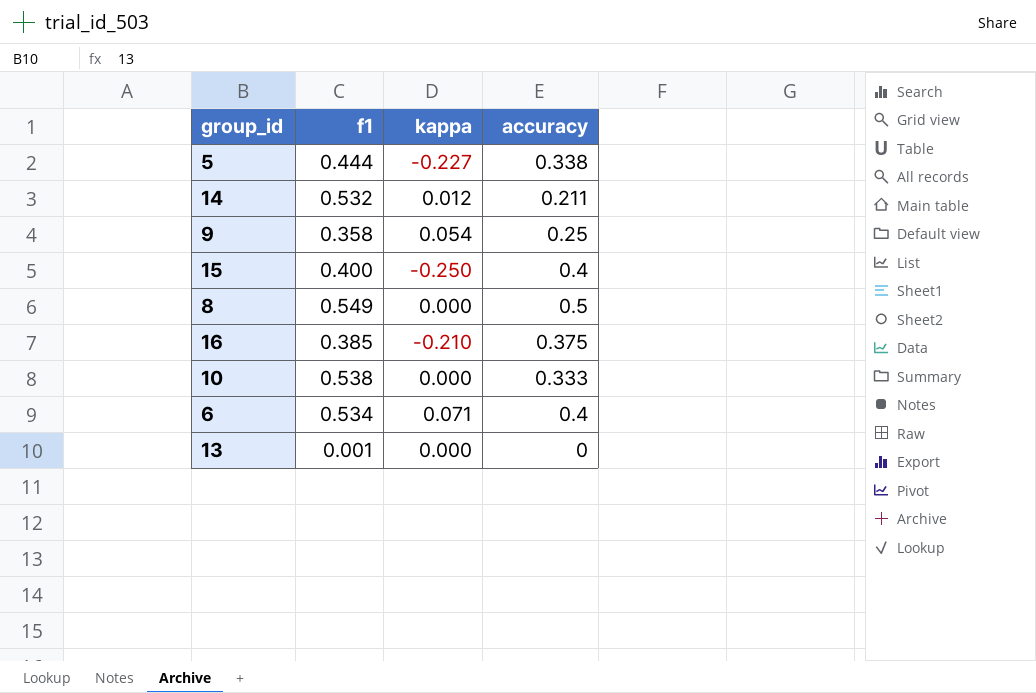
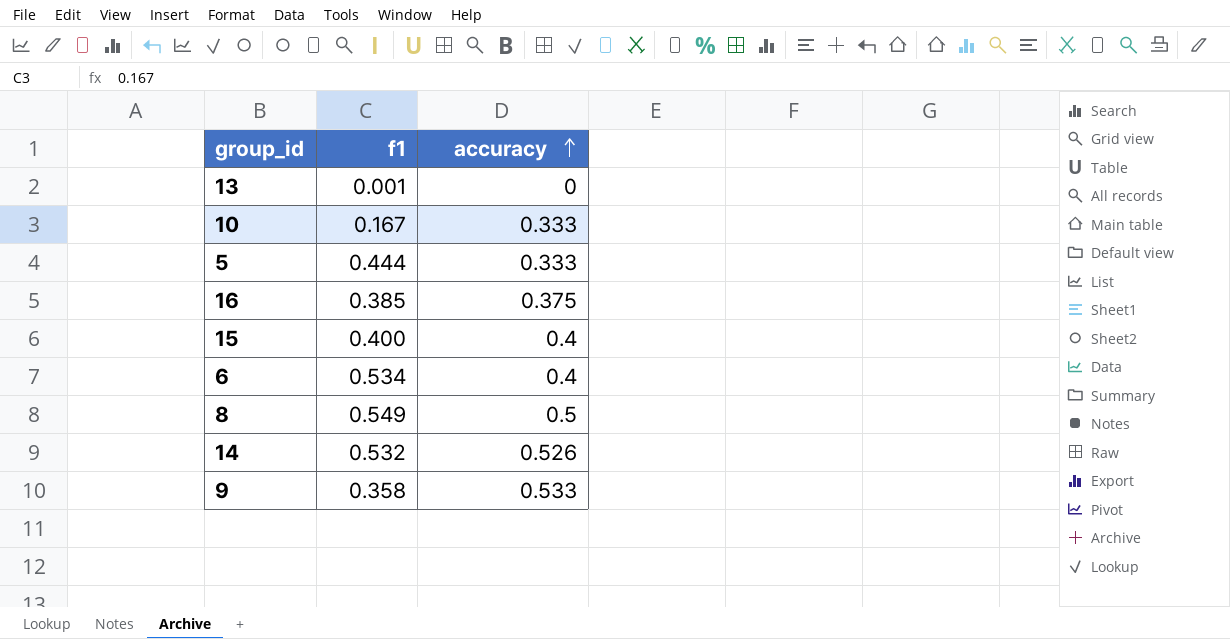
row order: none -> accuracy ascending
column kappa | position: 3 -> none
10 | f1: 0.538 -> 0.167
5 | accuracy: 0.338 -> 0.333
14 | accuracy: 0.211 -> 0.526
9 | accuracy: 0.25 -> 0.533

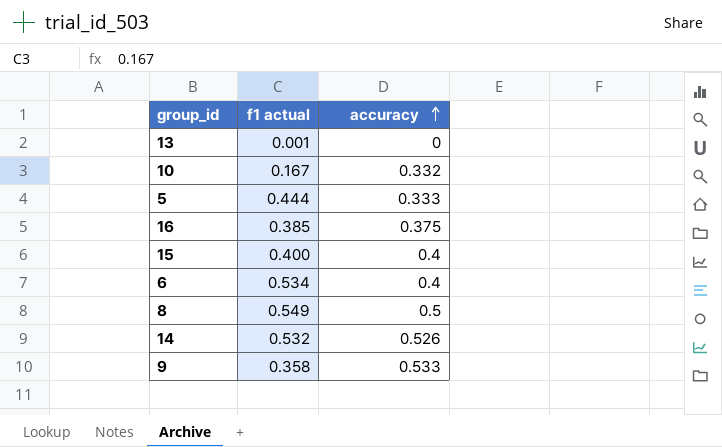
column name: f1 -> f1 actual
10 | accuracy: 0.333 -> 0.332

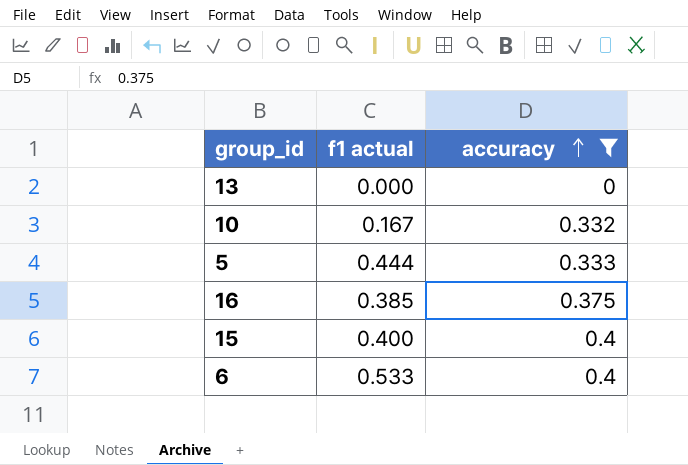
filter: none -> accuracy <= 0.4
13 | f1 actual: 0.001 -> 0.000
6 | f1 actual: 0.534 -> 0.533

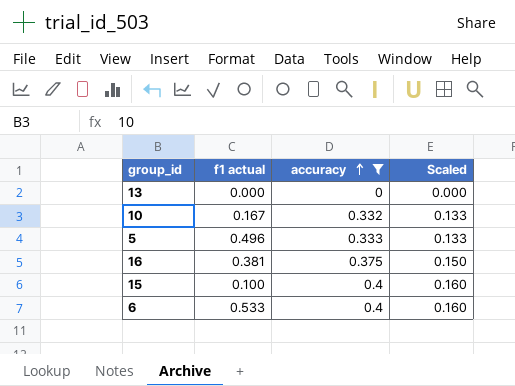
column Scaled | formula: none -> [accuracy] * 0.4
5 | f1 actual: 0.444 -> 0.496
16 | f1 actual: 0.385 -> 0.381
15 | f1 actual: 0.400 -> 0.100

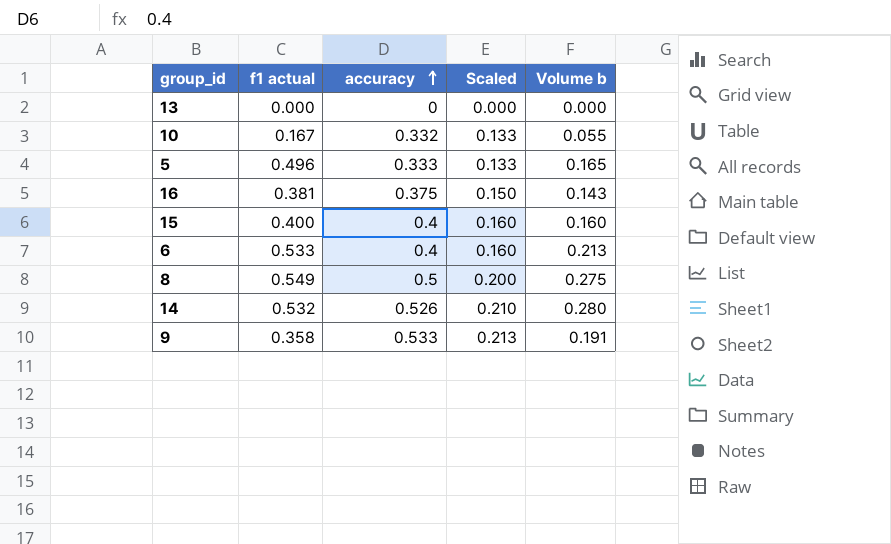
filter: accuracy <= 0.4 -> none
column Volume b | formula: none -> [f1 actual] * [accuracy]
15 | f1 actual: 0.100 -> 0.400

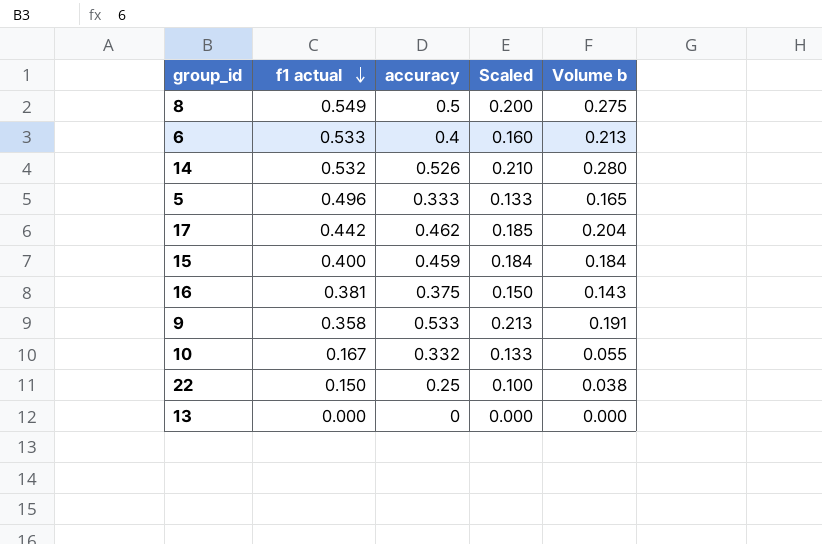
row order: accuracy ascending -> f1 actual descending
row 17: none -> 0.442 | 0.462 | 0.185 | 0.204
15 | accuracy: 0.4 -> 0.459
15 | Scaled: 0.160 -> 0.184
15 | Volume b: 0.160 -> 0.184
row 22: none -> 0.150 | 0.25 | 0.100 | 0.038

